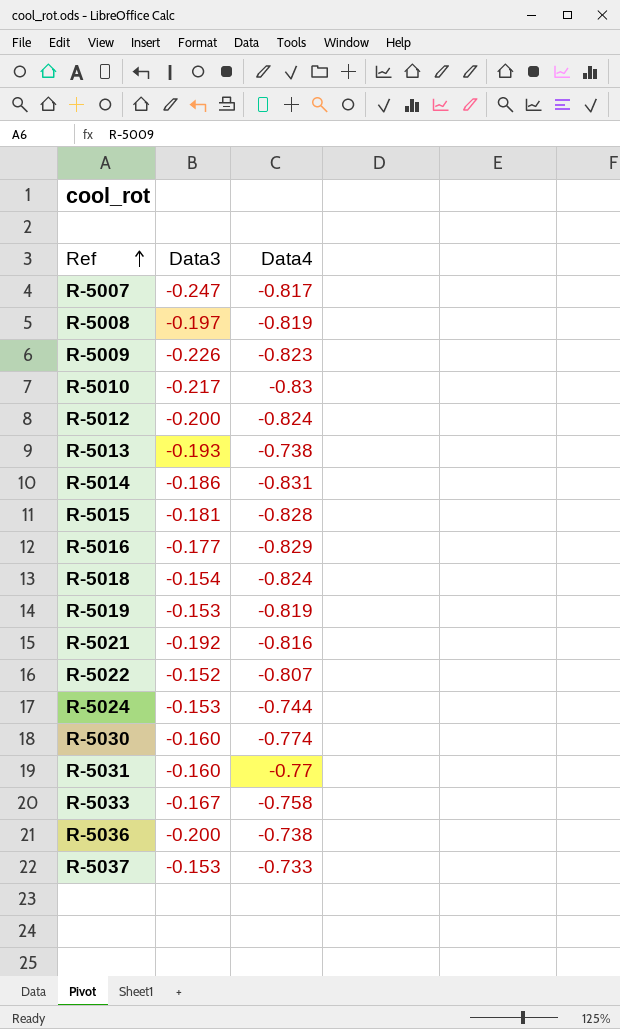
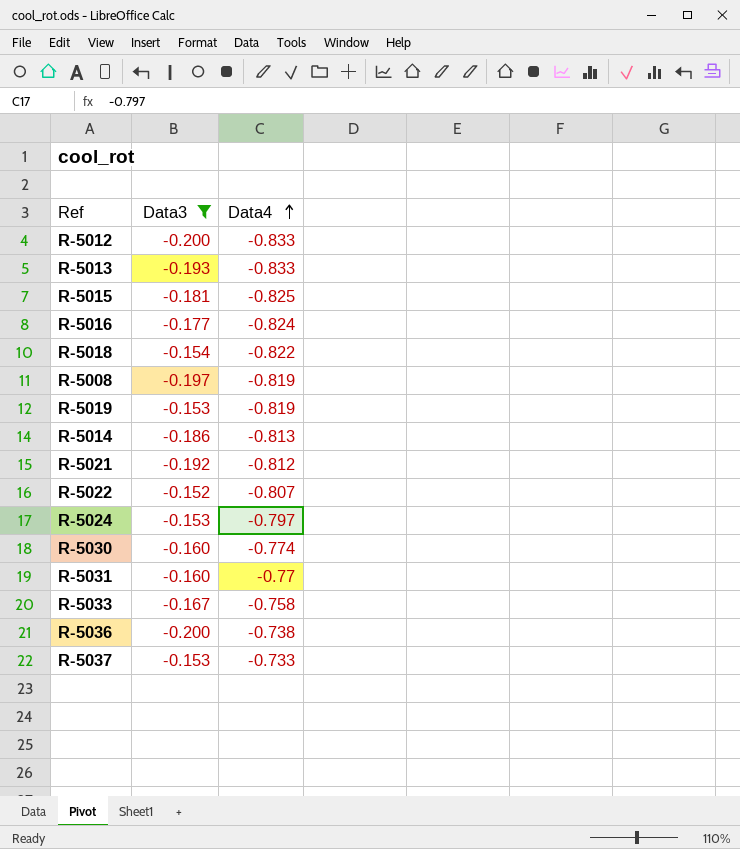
filter: none -> Data3 >= -0.200
row order: Ref ascending -> Data4 ascending
R-5012 | Data4: -0.824 -> -0.833
R-5013 | Data4: -0.738 -> -0.833
R-5015 | Data4: -0.828 -> -0.825
R-5016 | Data4: -0.829 -> -0.824
R-5018 | Data4: -0.824 -> -0.822
R-5014 | Data4: -0.831 -> -0.813
R-5021 | Data4: -0.816 -> -0.812
R-5024 | Data4: -0.744 -> -0.797

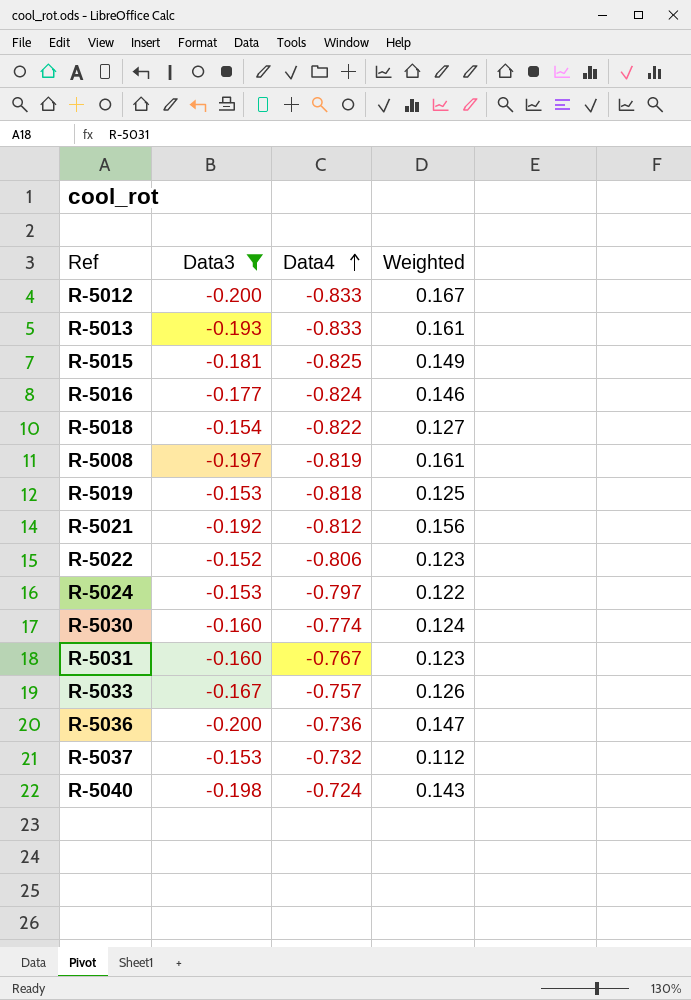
column Weighted | formula: none -> [Data3] * [Data4]
row R-5014: -0.186 | -0.813 -> none
R-5019 | Data4: -0.819 -> -0.818
R-5022 | Data4: -0.807 -> -0.806
R-5031 | Data4: -0.77 -> -0.767
R-5033 | Data4: -0.758 -> -0.757
R-5036 | Data4: -0.738 -> -0.736
R-5037 | Data4: -0.733 -> -0.732
row R-5040: none -> -0.198 | -0.724 | 0.143

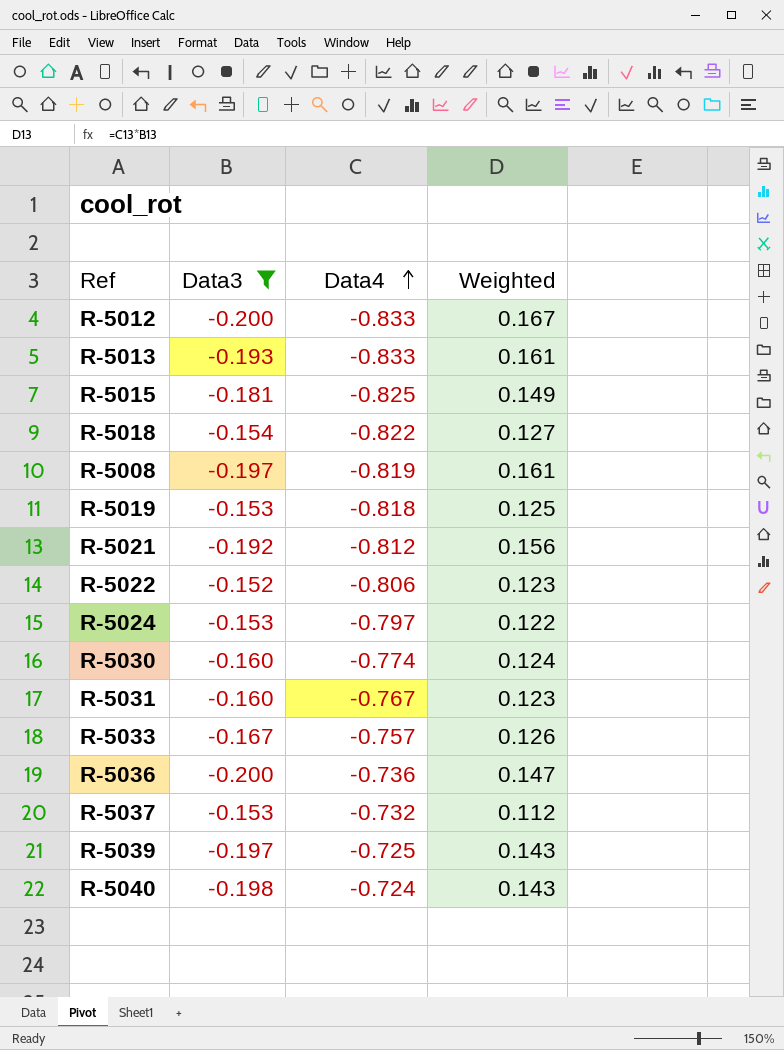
row R-5016: -0.177 | -0.824 | 0.146 -> none
row R-5039: none -> -0.197 | -0.725 | 0.143

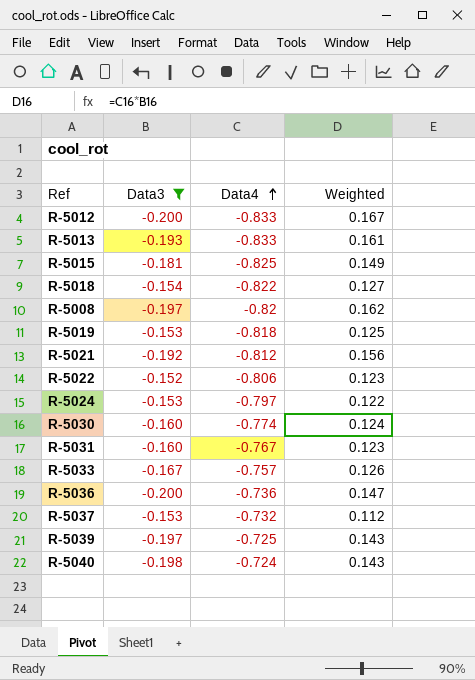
R-5008 | Data4: -0.819 -> -0.82
R-5008 | Weighted: 0.161 -> 0.162

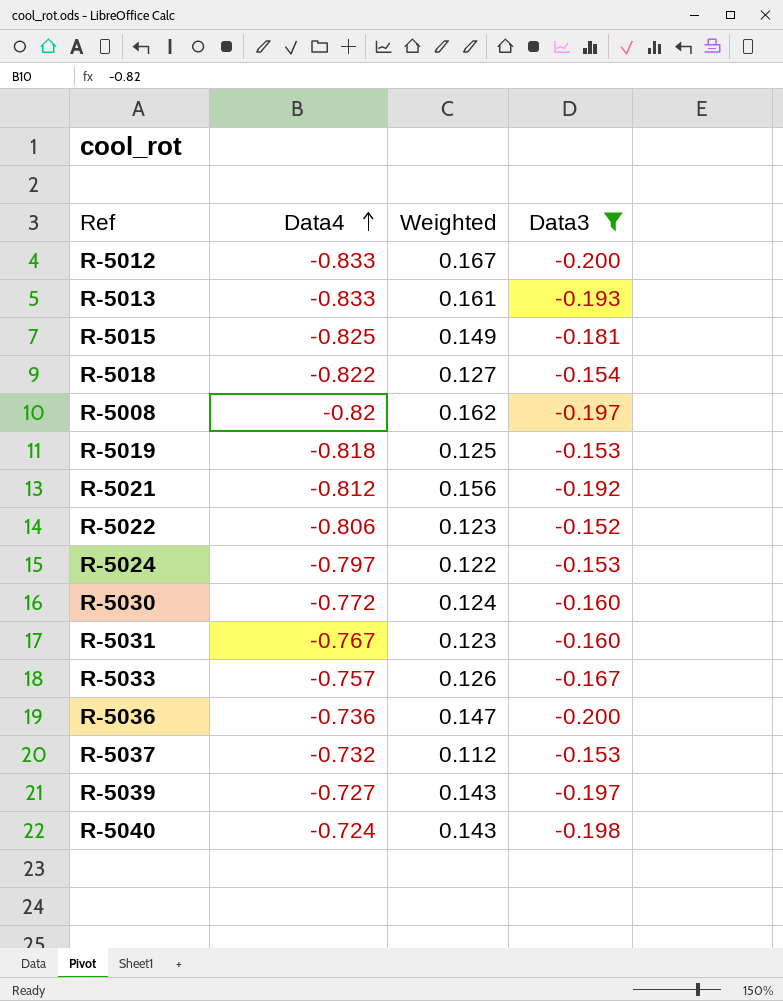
column Data3 | position: 2 -> 4
R-5030 | Data4: -0.774 -> -0.772
R-5039 | Data4: -0.725 -> -0.727

